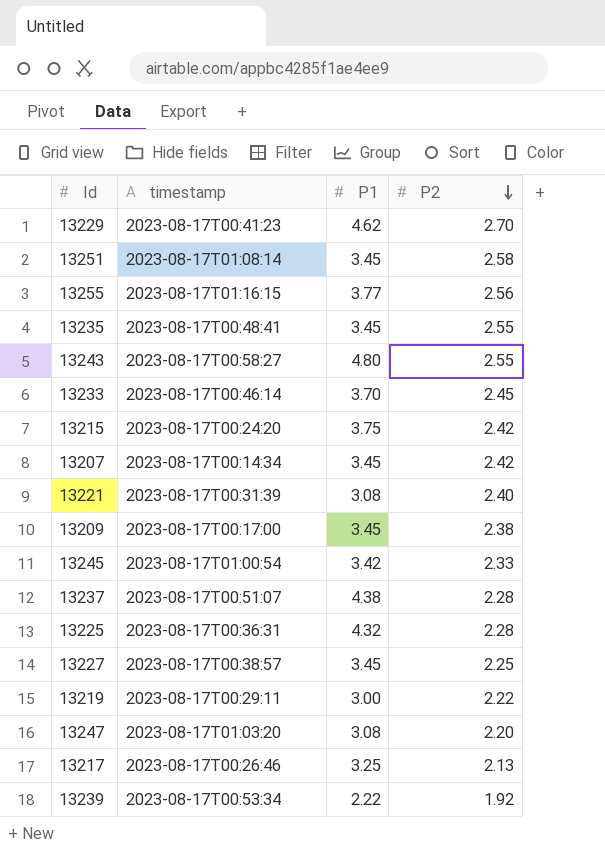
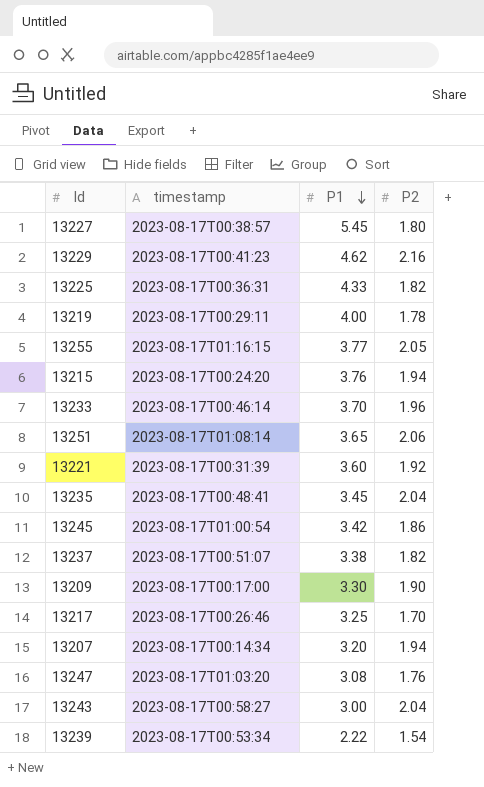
row order: P2 descending -> P1 descending
13227 | P1: 3.45 -> 5.45
13227 | P2: 2.25 -> 1.80
13229 | P2: 2.70 -> 2.16
13225 | P1: 4.32 -> 4.33
13225 | P2: 2.28 -> 1.82
13219 | P1: 3.00 -> 4.00
13219 | P2: 2.22 -> 1.78
13255 | P2: 2.56 -> 2.05
13215 | P1: 3.75 -> 3.76
13215 | P2: 2.42 -> 1.94
13233 | P2: 2.45 -> 1.96
13251 | P1: 3.45 -> 3.65
13251 | P2: 2.58 -> 2.06
13221 | P1: 3.08 -> 3.60
13221 | P2: 2.40 -> 1.92
13235 | P2: 2.55 -> 2.04
13245 | P2: 2.33 -> 1.86
13237 | P1: 4.38 -> 3.38
13237 | P2: 2.28 -> 1.82
13209 | P1: 3.45 -> 3.30
13209 | P2: 2.38 -> 1.90
13217 | P2: 2.13 -> 1.70
13207 | P1: 3.45 -> 3.20
13207 | P2: 2.42 -> 1.94
13247 | P2: 2.20 -> 1.76
13243 | P1: 4.80 -> 3.00
13243 | P2: 2.55 -> 2.04
13239 | P2: 1.92 -> 1.54

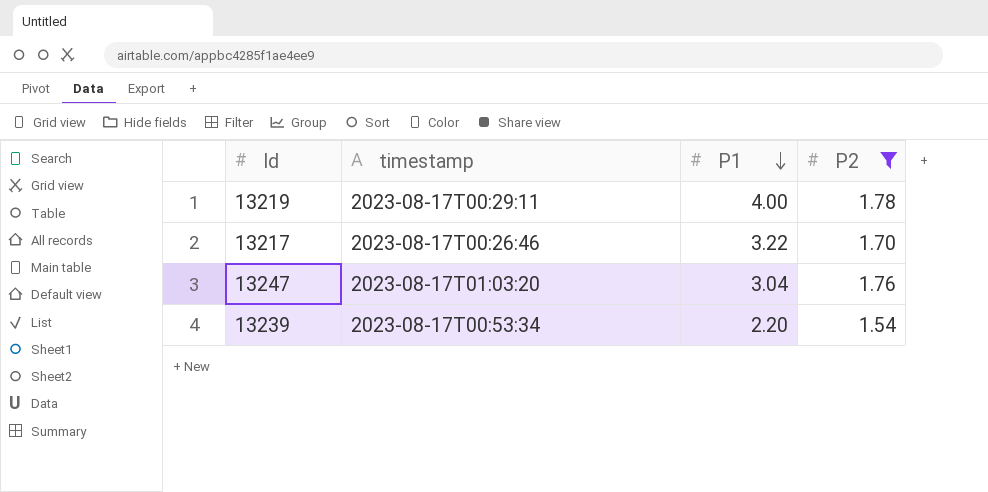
filter: none -> P2 <= 1.78
13217 | P1: 3.25 -> 3.22
13247 | P1: 3.08 -> 3.04
13239 | P1: 2.22 -> 2.20

